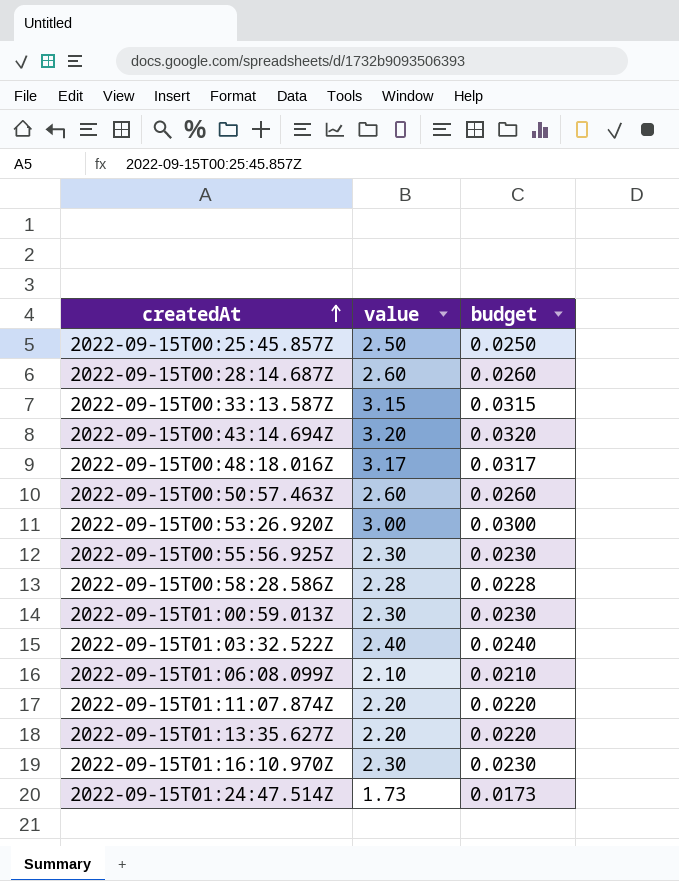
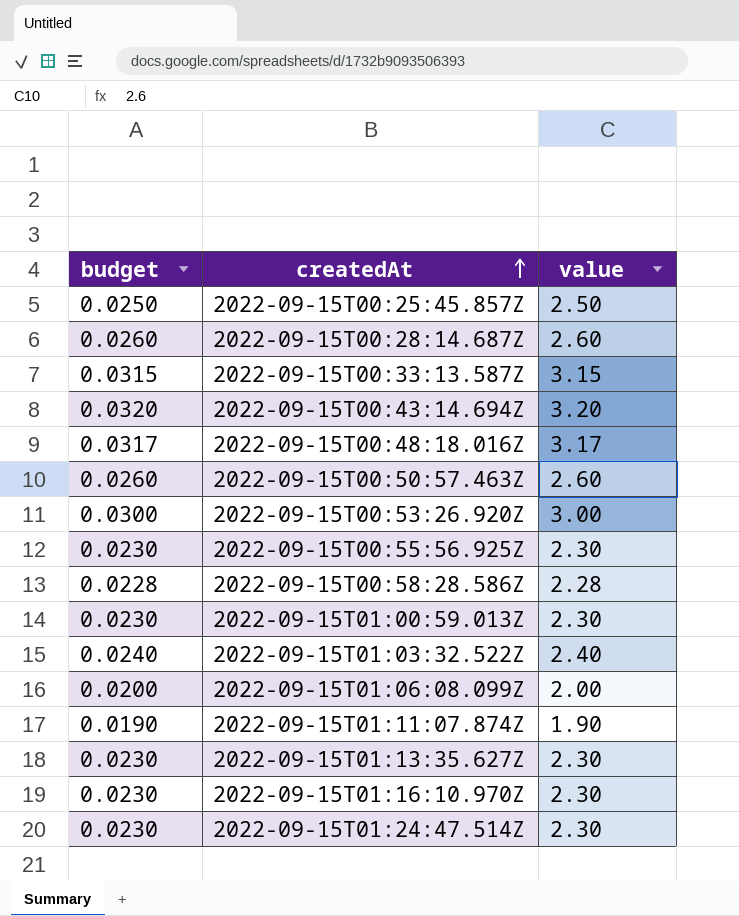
column budget | position: 3 -> 1
2022-09-15T01:06:08.099Z | budget: 0.0210 -> 0.0200
2022-09-15T01:06:08.099Z | value: 2.10 -> 2.00
2022-09-15T01:11:07.874Z | budget: 0.0220 -> 0.0190
2022-09-15T01:11:07.874Z | value: 2.20 -> 1.90
2022-09-15T01:13:35.627Z | budget: 0.0220 -> 0.0230
2022-09-15T01:13:35.627Z | value: 2.20 -> 2.30
2022-09-15T01:24:47.514Z | budget: 0.0173 -> 0.0230
2022-09-15T01:24:47.514Z | value: 1.73 -> 2.30

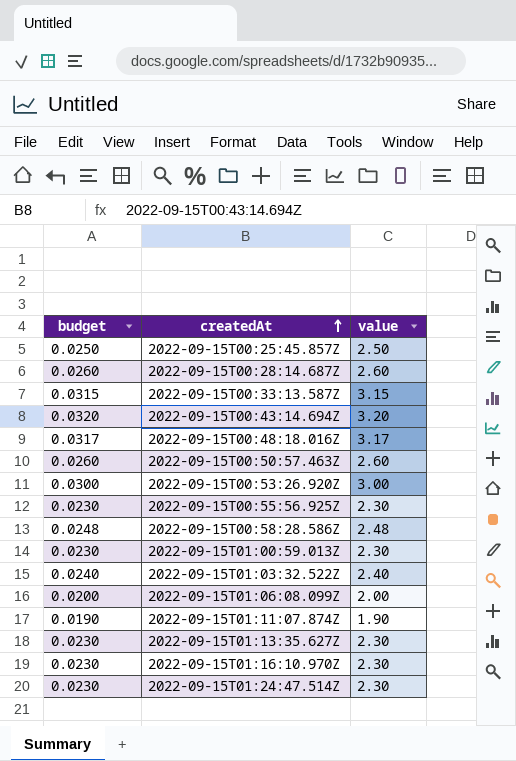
2022-09-15T00:58:28.586Z | budget: 0.0228 -> 0.0248
2022-09-15T00:58:28.586Z | value: 2.28 -> 2.48

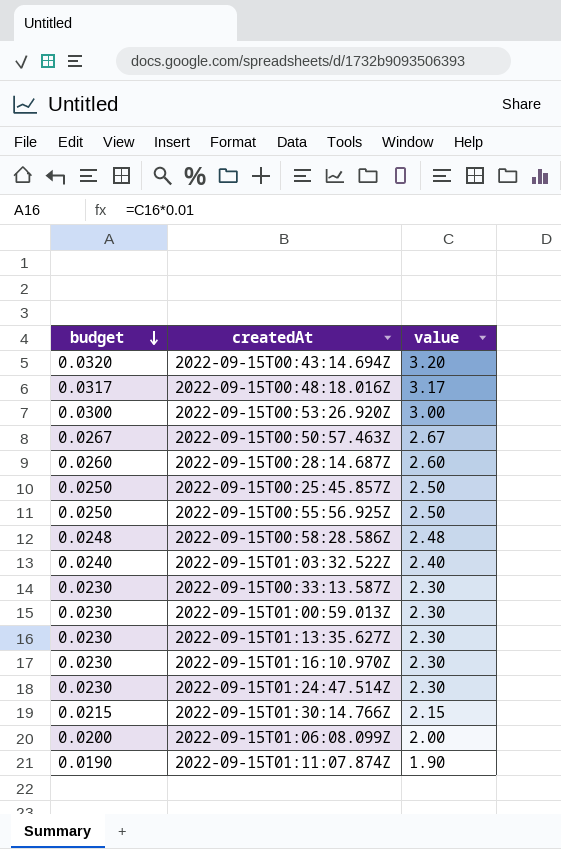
row order: createdAt ascending -> budget descending
2022-09-15T00:50:57.463Z | budget: 0.0260 -> 0.0267
2022-09-15T00:50:57.463Z | value: 2.60 -> 2.67
2022-09-15T00:55:56.925Z | budget: 0.0230 -> 0.0250
2022-09-15T00:55:56.925Z | value: 2.30 -> 2.50
2022-09-15T00:33:13.587Z | budget: 0.0315 -> 0.0230
2022-09-15T00:33:13.587Z | value: 3.15 -> 2.30
row 2022-09-15T01:30:14.766Z: none -> 0.0215 | 2.15

